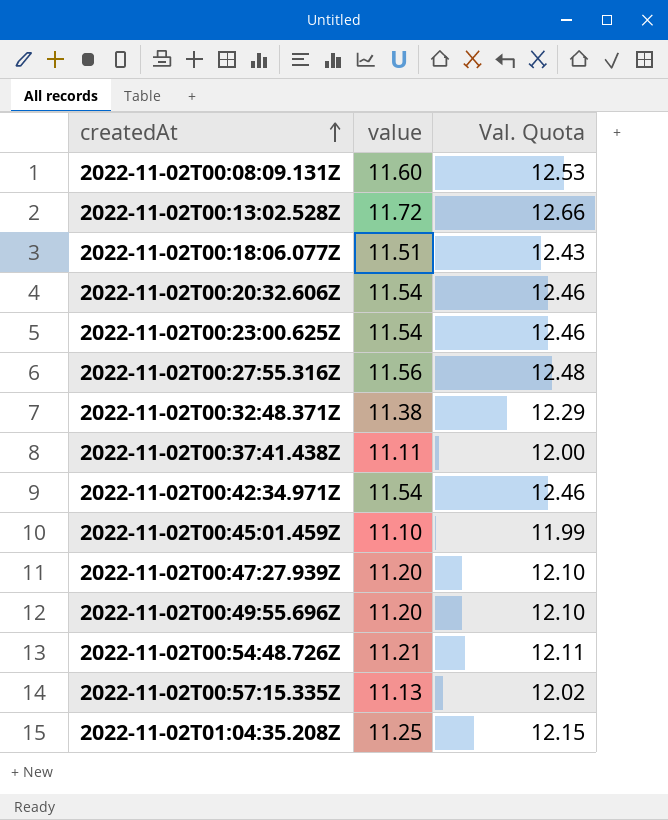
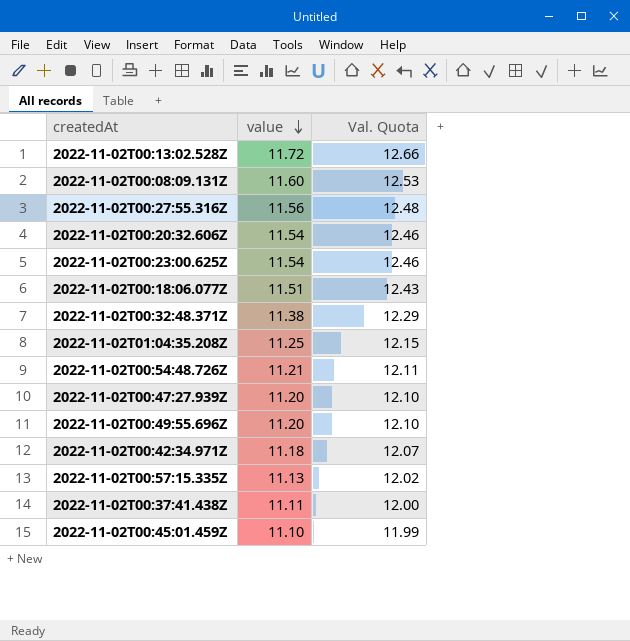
row order: createdAt ascending -> value descending
2022-11-02T00:42:34.971Z | value: 11.54 -> 11.18
2022-11-02T00:42:34.971Z | Val. Quota: 12.46 -> 12.07

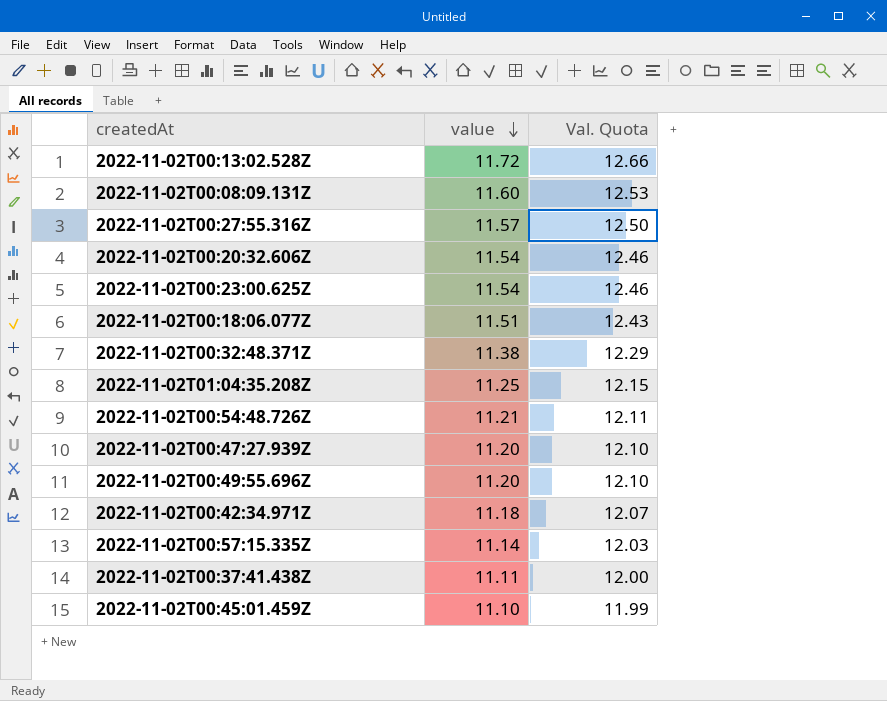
2022-11-02T00:27:55.316Z | value: 11.56 -> 11.57
2022-11-02T00:27:55.316Z | Val. Quota: 12.48 -> 12.50
2022-11-02T00:57:15.335Z | value: 11.13 -> 11.14
2022-11-02T00:57:15.335Z | Val. Quota: 12.02 -> 12.03

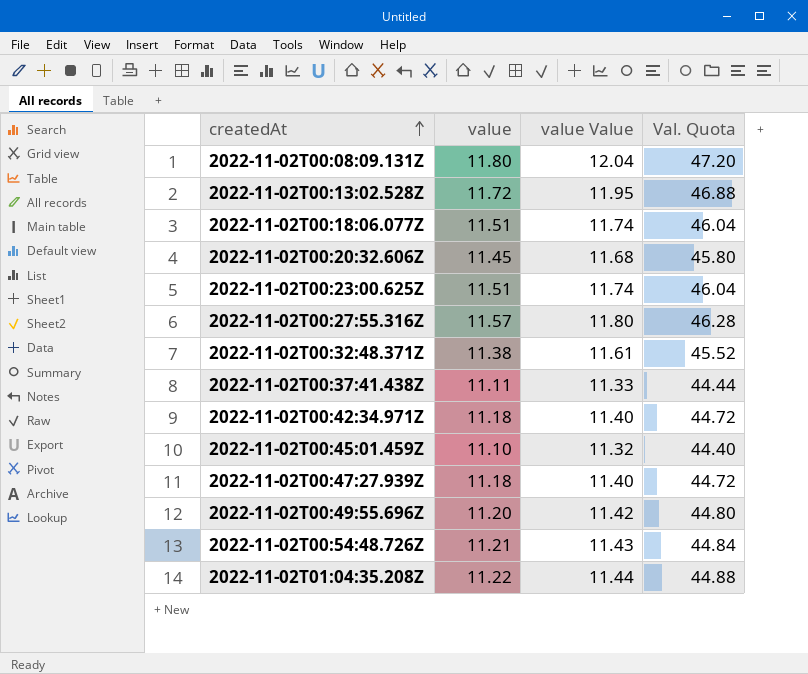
row order: value descending -> createdAt ascending
column value Value | formula: none -> [value] * 1.02
column Val. Quota | formula: [value] * 1.08 -> [value] * 4
row 2022-11-02T00:57:15.335Z: 11.14 | 12.03 -> none
2022-11-02T00:08:09.131Z | value: 11.60 -> 11.80
2022-11-02T00:20:32.606Z | value: 11.54 -> 11.45
2022-11-02T00:23:00.625Z | value: 11.54 -> 11.51
2022-11-02T00:47:27.939Z | value: 11.20 -> 11.18
2022-11-02T01:04:35.208Z | value: 11.25 -> 11.22

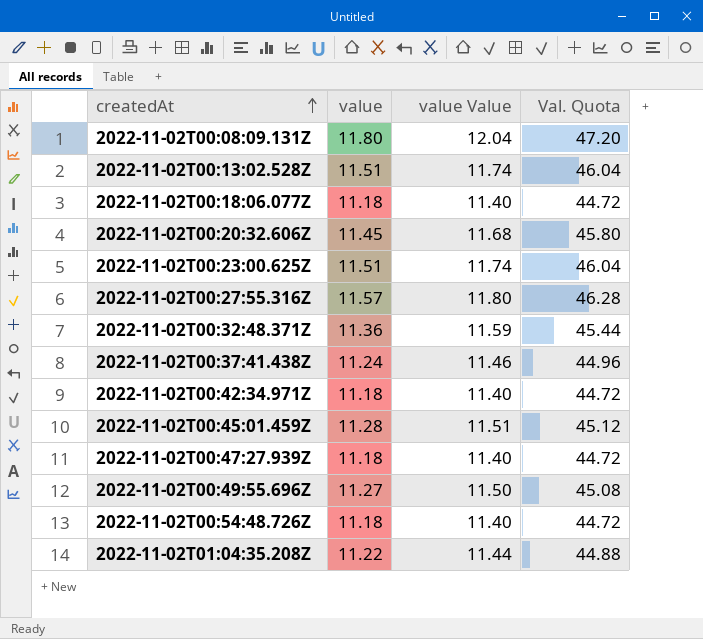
2022-11-02T00:13:02.528Z | value: 11.72 -> 11.51
2022-11-02T00:13:02.528Z | value Value: 11.95 -> 11.74
2022-11-02T00:13:02.528Z | Val. Quota: 46.88 -> 46.04
2022-11-02T00:18:06.077Z | value: 11.51 -> 11.18
2022-11-02T00:18:06.077Z | value Value: 11.74 -> 11.40
2022-11-02T00:18:06.077Z | Val. Quota: 46.04 -> 44.72
2022-11-02T00:32:48.371Z | value: 11.38 -> 11.36
2022-11-02T00:32:48.371Z | value Value: 11.61 -> 11.59
2022-11-02T00:32:48.371Z | Val. Quota: 45.52 -> 45.44
2022-11-02T00:37:41.438Z | value: 11.11 -> 11.24
2022-11-02T00:37:41.438Z | value Value: 11.33 -> 11.46
2022-11-02T00:37:41.438Z | Val. Quota: 44.44 -> 44.96
2022-11-02T00:45:01.459Z | value: 11.10 -> 11.28
2022-11-02T00:45:01.459Z | value Value: 11.32 -> 11.51
2022-11-02T00:45:01.459Z | Val. Quota: 44.40 -> 45.12
2022-11-02T00:49:55.696Z | value: 11.20 -> 11.27
2022-11-02T00:49:55.696Z | value Value: 11.42 -> 11.50
2022-11-02T00:49:55.696Z | Val. Quota: 44.80 -> 45.08
2022-11-02T00:54:48.726Z | value: 11.21 -> 11.18
2022-11-02T00:54:48.726Z | value Value: 11.43 -> 11.40
2022-11-02T00:54:48.726Z | Val. Quota: 44.84 -> 44.72

